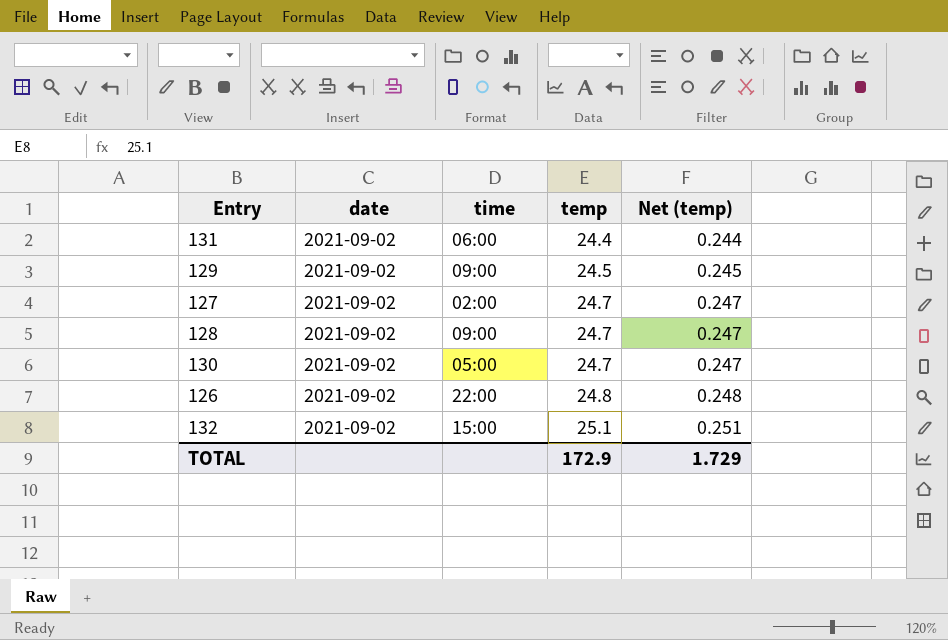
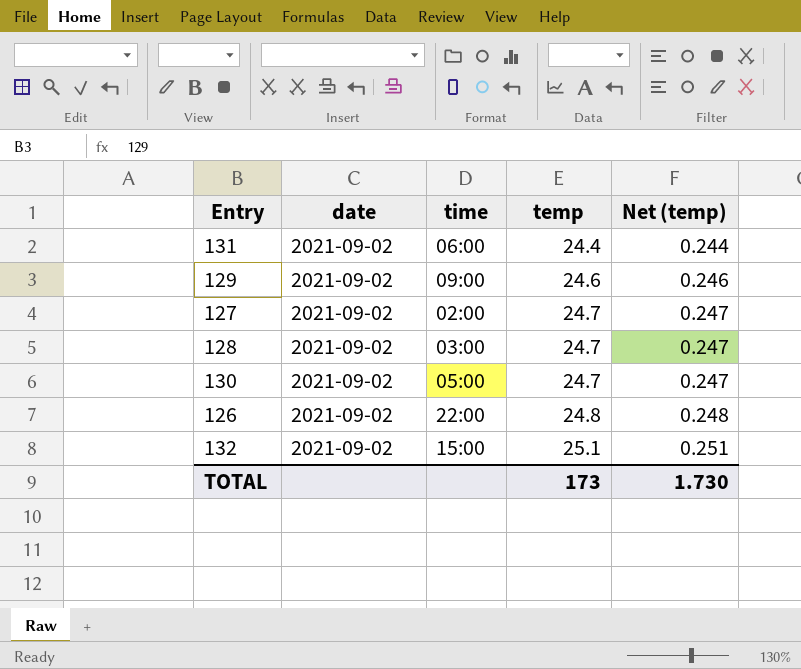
129 | temp: 24.5 -> 24.6
129 | Net (temp): 0.245 -> 0.246
128 | time: 09:00 -> 03:00
TOTAL | temp: 172.9 -> 173
TOTAL | Net (temp): 1.729 -> 1.730

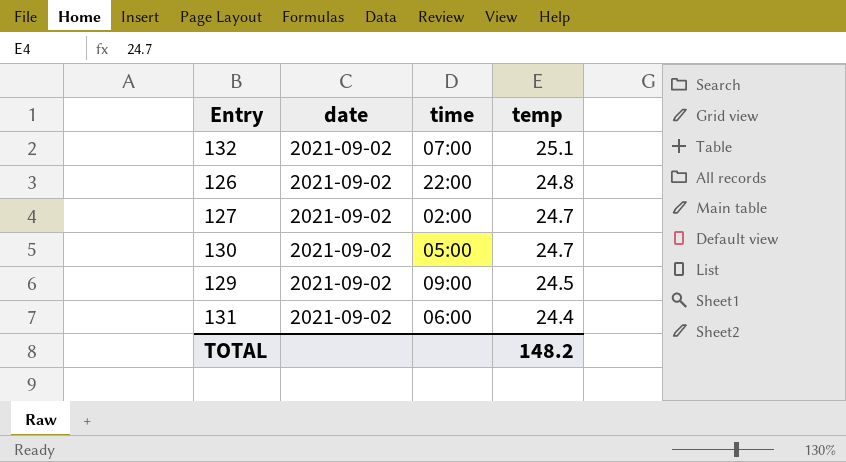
row order: temp ascending -> temp descending
column Net (temp) | formula: [temp] * 0.01 -> none
row 128: 2021-09-02 | 03:00 | 24.7 | 0.247 -> none
132 | time: 15:00 -> 07:00
129 | temp: 24.6 -> 24.5
TOTAL | temp: 173 -> 148.2

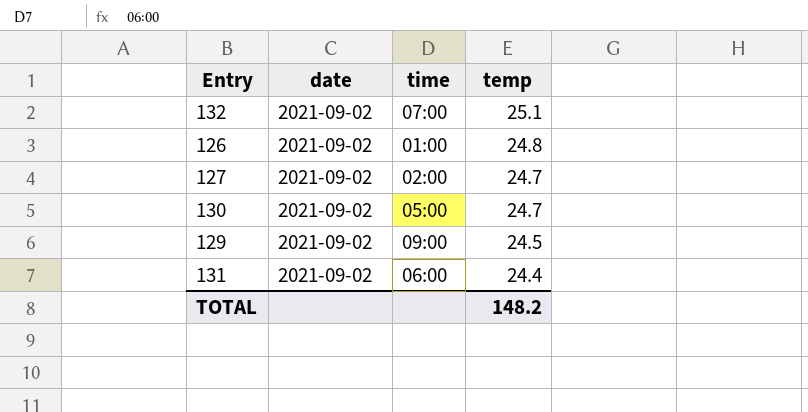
126 | time: 22:00 -> 01:00

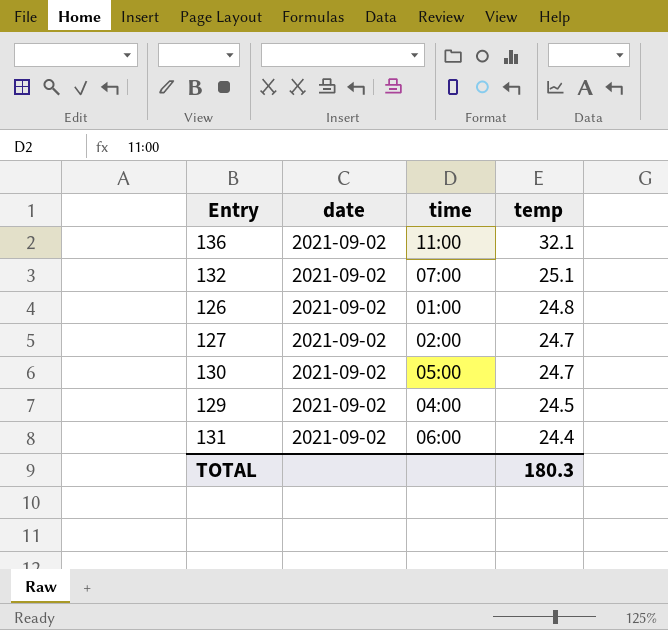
row 136: none -> 2021-09-02 | 11:00 | 32.1
129 | time: 09:00 -> 04:00
TOTAL | temp: 148.2 -> 180.3

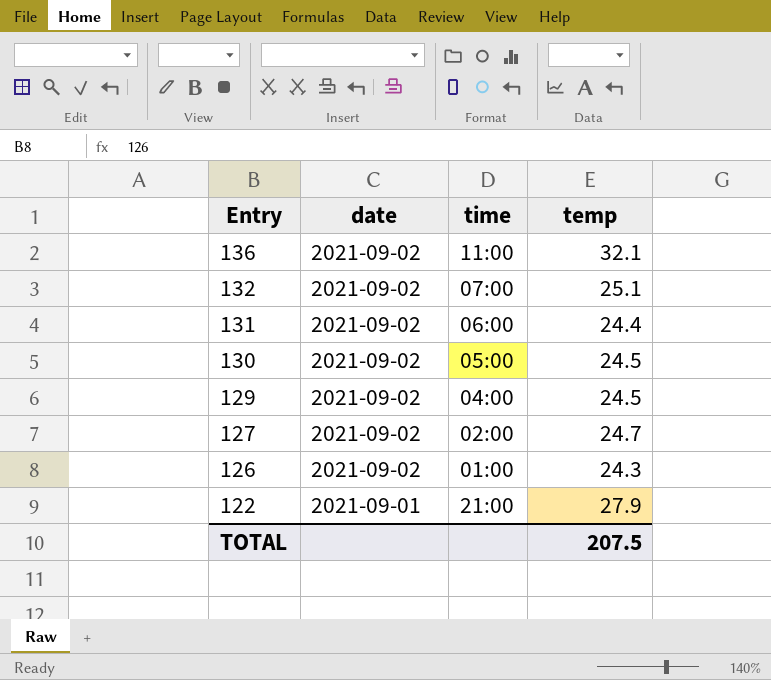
row order: temp descending -> Entry descending
130 | temp: 24.7 -> 24.5
126 | temp: 24.8 -> 24.3
row 122: none -> 2021-09-01 | 21:00 | 27.9
TOTAL | temp: 180.3 -> 207.5

